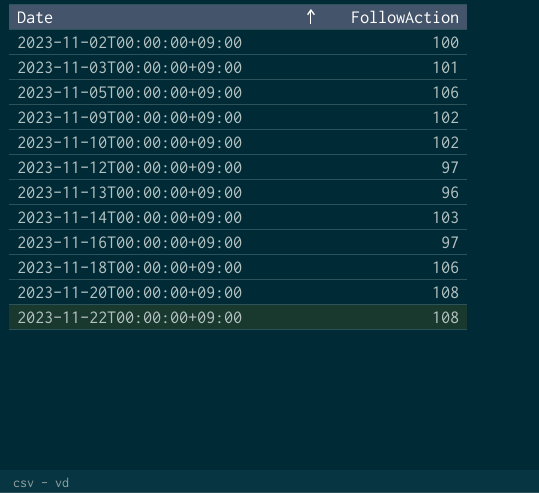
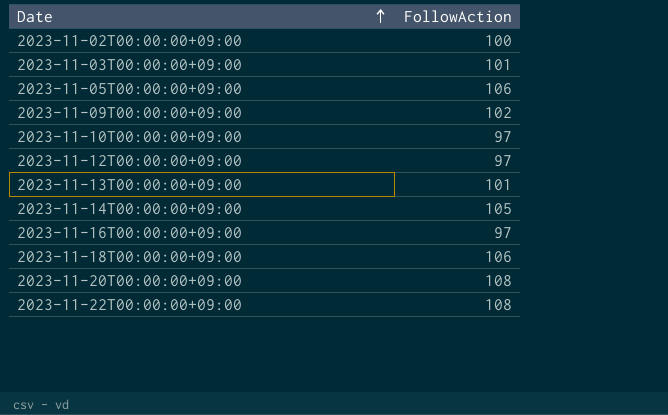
2023-11-10T00:00:00+09:00 | FollowAction: 102 -> 97
2023-11-13T00:00:00+09:00 | FollowAction: 96 -> 101
2023-11-14T00:00:00+09:00 | FollowAction: 103 -> 105

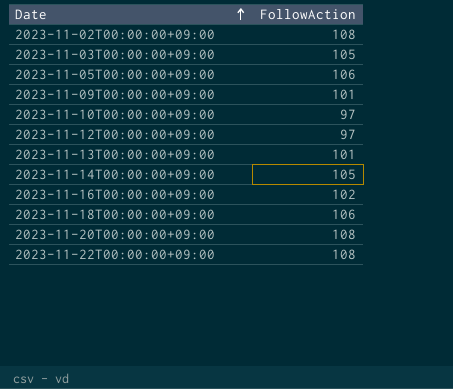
2023-11-02T00:00:00+09:00 | FollowAction: 100 -> 108
2023-11-03T00:00:00+09:00 | FollowAction: 101 -> 105
2023-11-09T00:00:00+09:00 | FollowAction: 102 -> 101
2023-11-16T00:00:00+09:00 | FollowAction: 97 -> 102

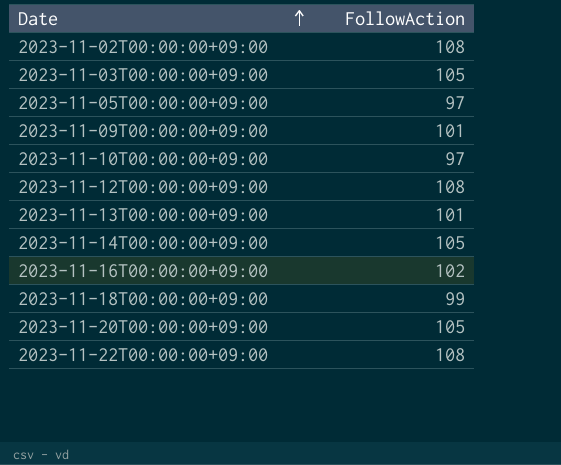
2023-11-05T00:00:00+09:00 | FollowAction: 106 -> 97
2023-11-12T00:00:00+09:00 | FollowAction: 97 -> 108
2023-11-18T00:00:00+09:00 | FollowAction: 106 -> 99
2023-11-20T00:00:00+09:00 | FollowAction: 108 -> 105

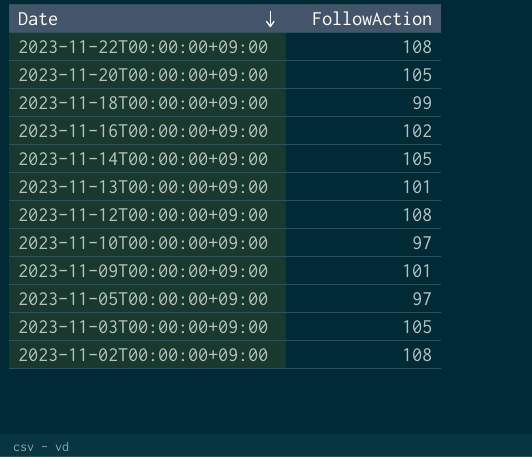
row order: Date ascending -> Date descending

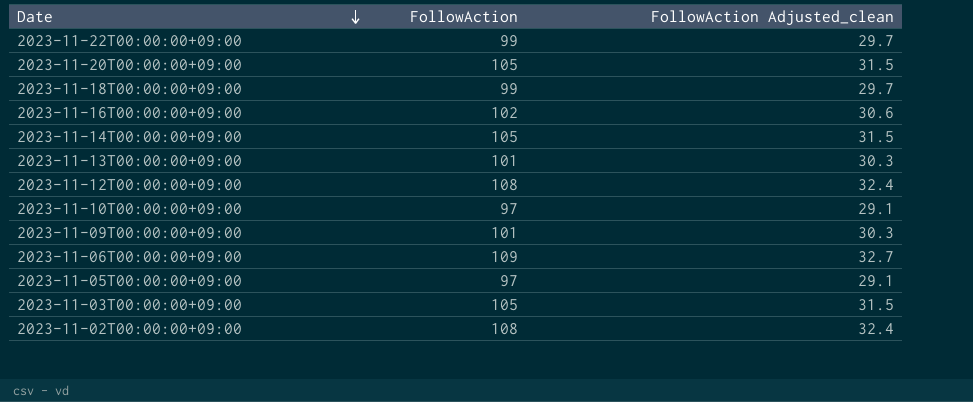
column FollowAction Adjusted_clean | formula: none -> [FollowAction] * 0.3
2023-11-22T00:00:00+09:00 | FollowAction: 108 -> 99
row 2023-11-06T00:00:00+09:00: none -> 109 | 32.7

